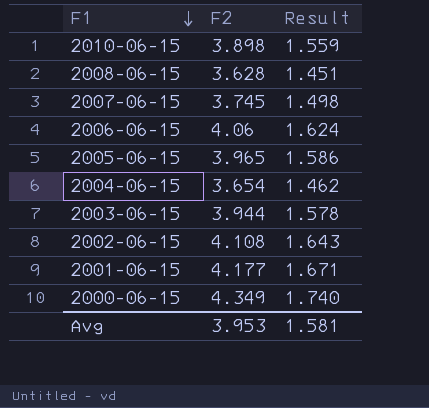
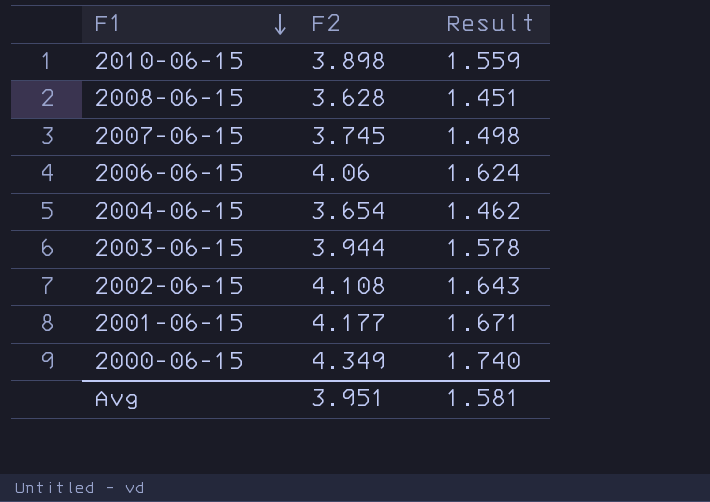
row 2005-06-15: 3.965 | 1.586 -> none
Avg | F2: 3.953 -> 3.951

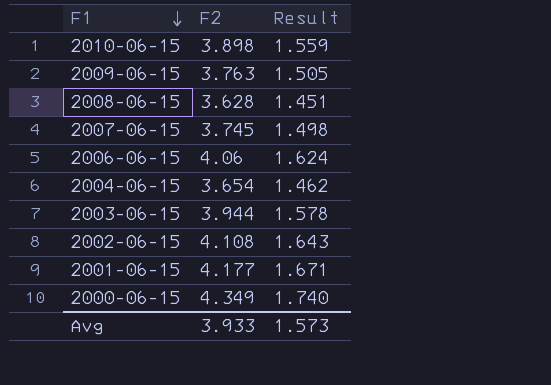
row 2009-06-15: none -> 3.763 | 1.505
Avg | F2: 3.951 -> 3.933
Avg | Result: 1.581 -> 1.573

